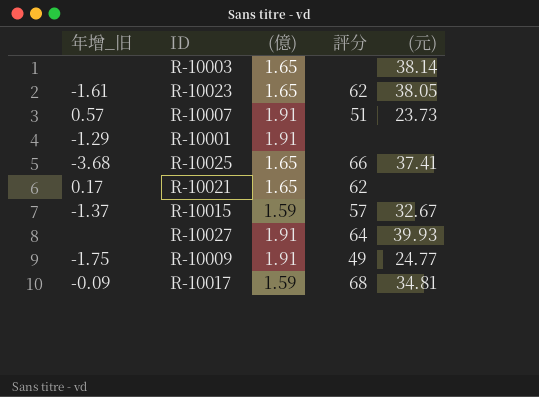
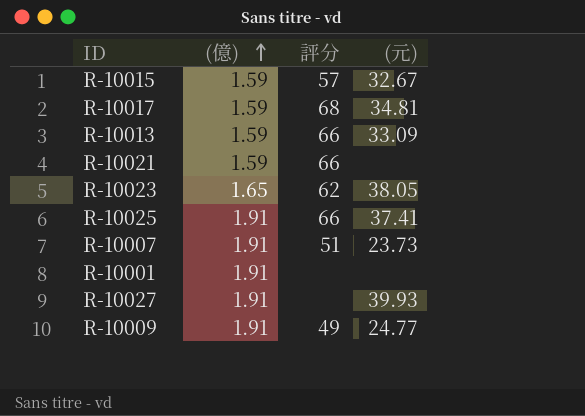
row order: none -> (億) ascending
column 年增_旧 | position: 1 -> none
row R-10003: none | 1.65 | none | 38.14 -> none
row R-10013: none -> 1.59 | 66 | 33.09
R-10021 | (億): 1.65 -> 1.59
R-10021 | 評分: 62 -> 66
R-10025 | (億): 1.65 -> 1.91
R-10027 | 評分: 64 -> none

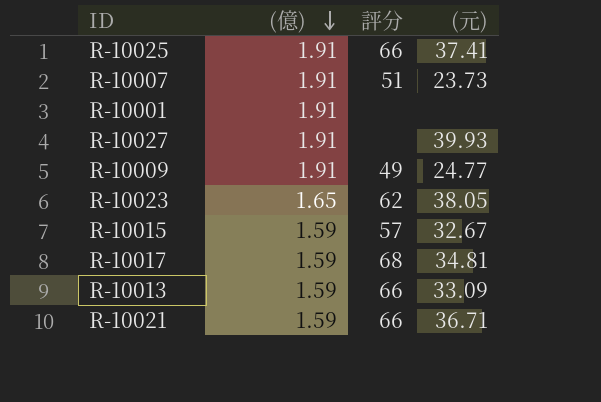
row order: (億) ascending -> (億) descending
R-10021 | (元): none -> 36.71

